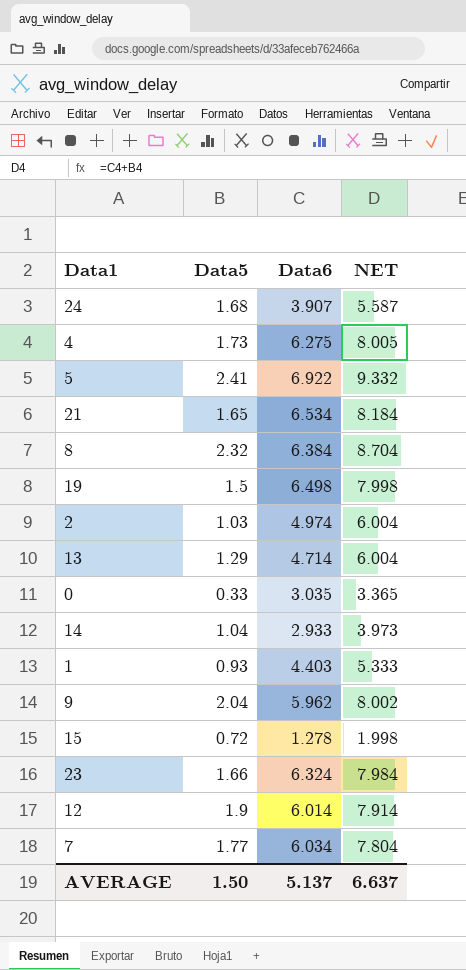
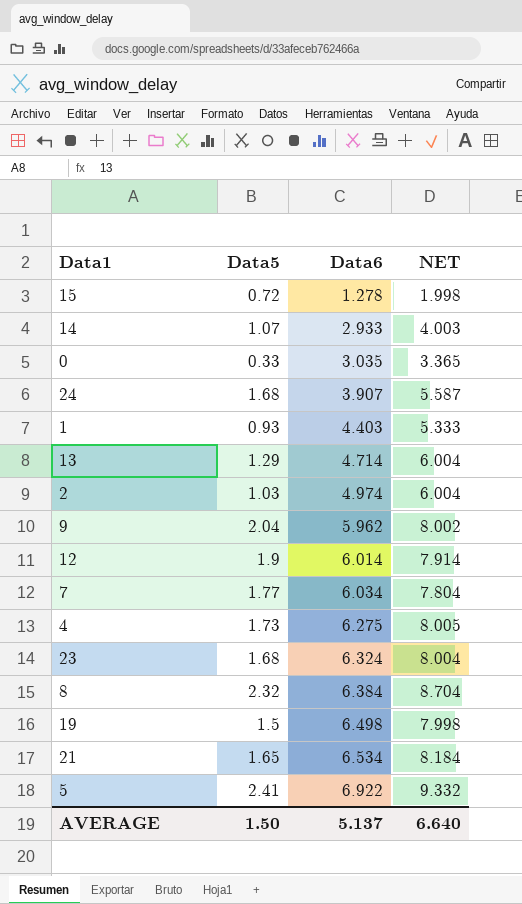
row order: none -> Data6 ascending
14 | Data5: 1.04 -> 1.07
14 | NET: 3.973 -> 4.003
23 | Data5: 1.66 -> 1.68
23 | NET: 7.984 -> 8.004
AVERAGE | NET: 6.637 -> 6.640

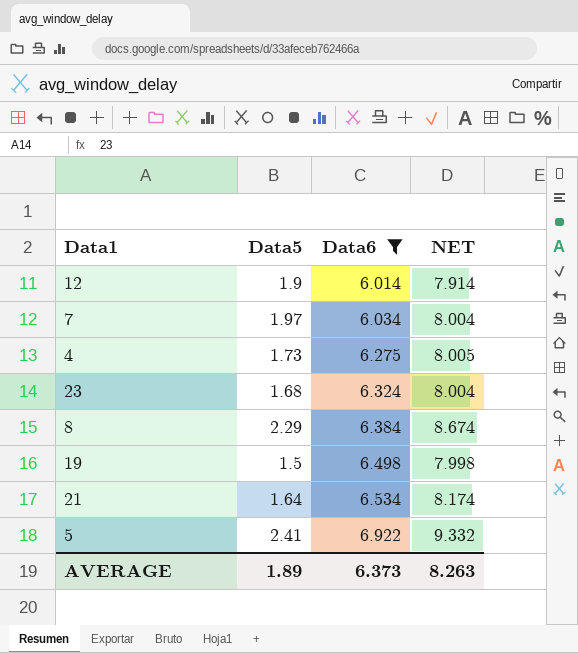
filter: none -> Data6 >= 6.014
7 | Data5: 1.77 -> 1.97
7 | NET: 7.804 -> 8.004
8 | Data5: 2.32 -> 2.29
8 | NET: 8.704 -> 8.674
21 | Data5: 1.65 -> 1.64
21 | NET: 8.184 -> 8.174
AVERAGE | Data5: 1.50 -> 1.89
AVERAGE | Data6: 5.137 -> 6.373
AVERAGE | NET: 6.640 -> 8.263

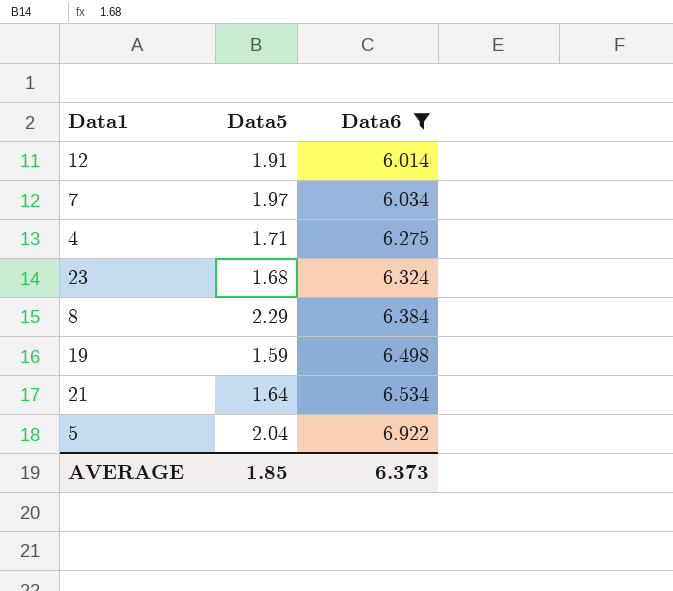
column NET | formula: [Data5] + [Data6] -> none
12 | Data5: 1.9 -> 1.91
4 | Data5: 1.73 -> 1.71
19 | Data5: 1.5 -> 1.59
5 | Data5: 2.41 -> 2.04
AVERAGE | Data5: 1.89 -> 1.85

